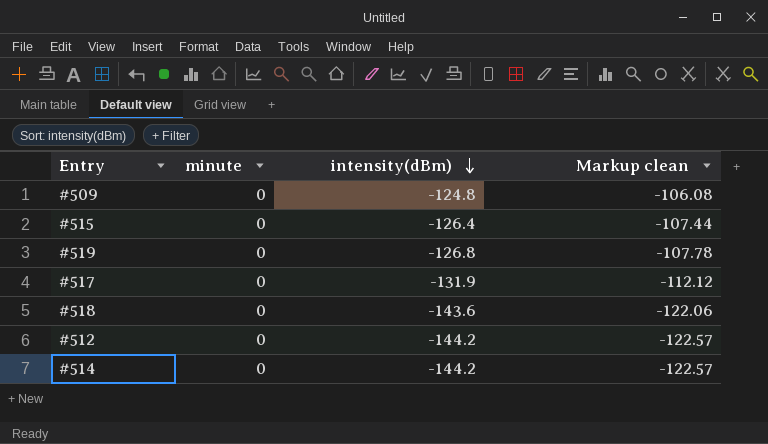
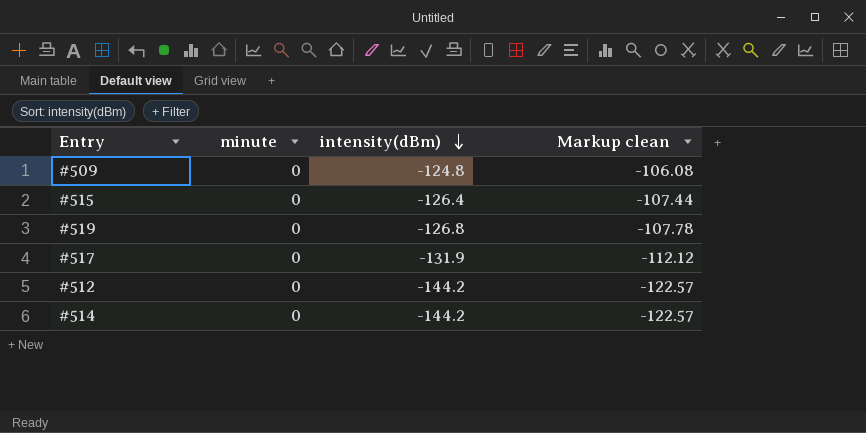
row #518: 0 | -143.6 | -122.06 -> none

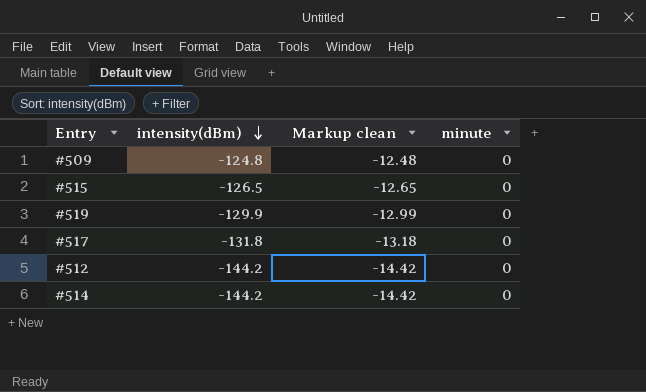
column Markup clean | formula: [intensity(dBm)] * 0.85 -> [intensity(dBm)] * 0.1
column minute | position: 2 -> 4
#515 | intensity(dBm): -126.4 -> -126.5
#519 | intensity(dBm): -126.8 -> -129.9
#517 | intensity(dBm): -131.9 -> -131.8

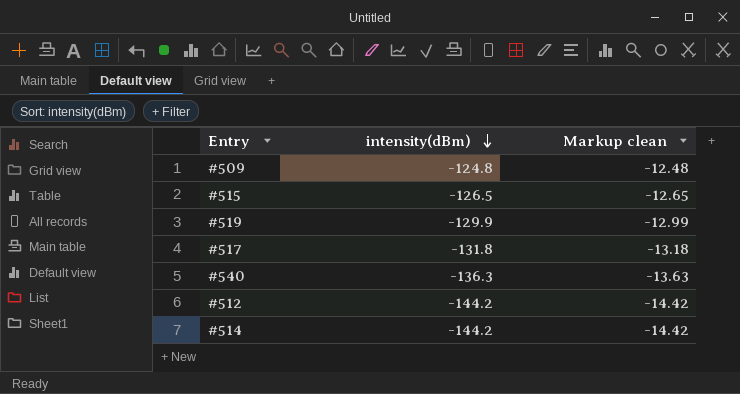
column minute | position: 4 -> none
row #540: none -> -136.3 | -13.63

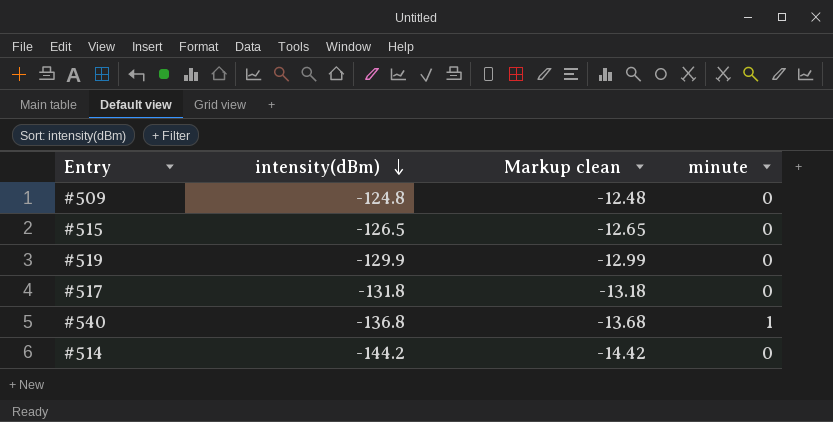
column minute | position: none -> 4
row #512: -144.2 | -14.42 -> none
#540 | intensity(dBm): -136.3 -> -136.8
#540 | Markup clean: -13.63 -> -13.68

